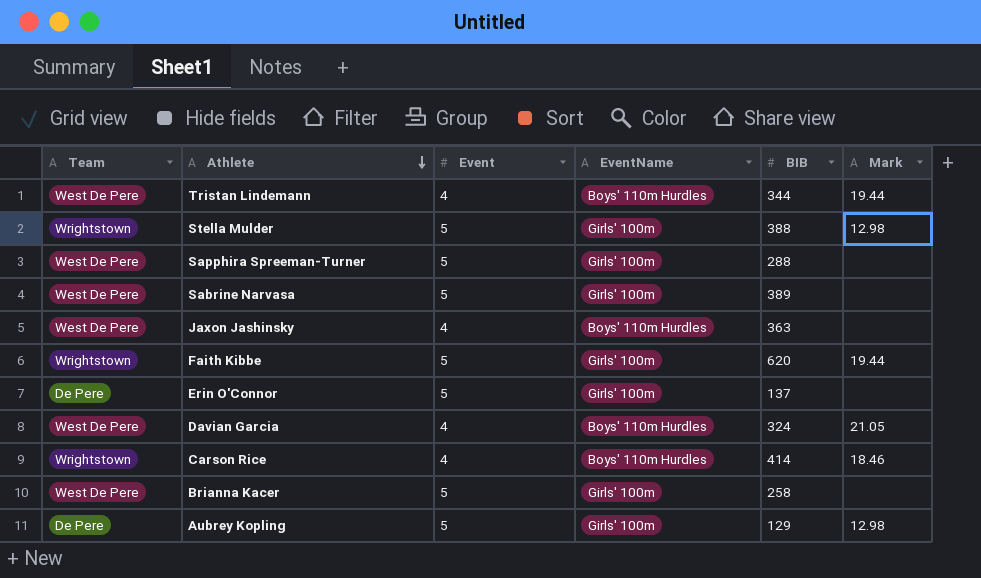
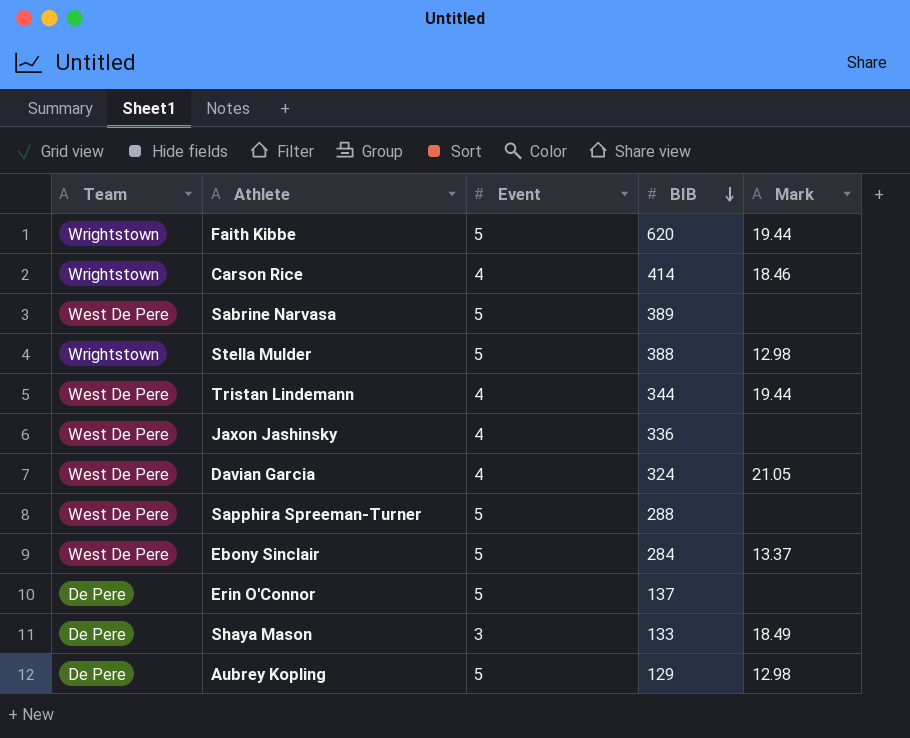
row order: Athlete descending -> BIB descending
column EventName | position: 4 -> none
row Brianna Kacer: West De Pere | 5 | Girls' 100m | 258 | none -> none
Jaxon Jashinsky | BIB: 363 -> 336
row Ebony Sinclair: none -> West De Pere | 5 | 284 | 13.37
row Shaya Mason: none -> De Pere | 3 | 133 | 18.49

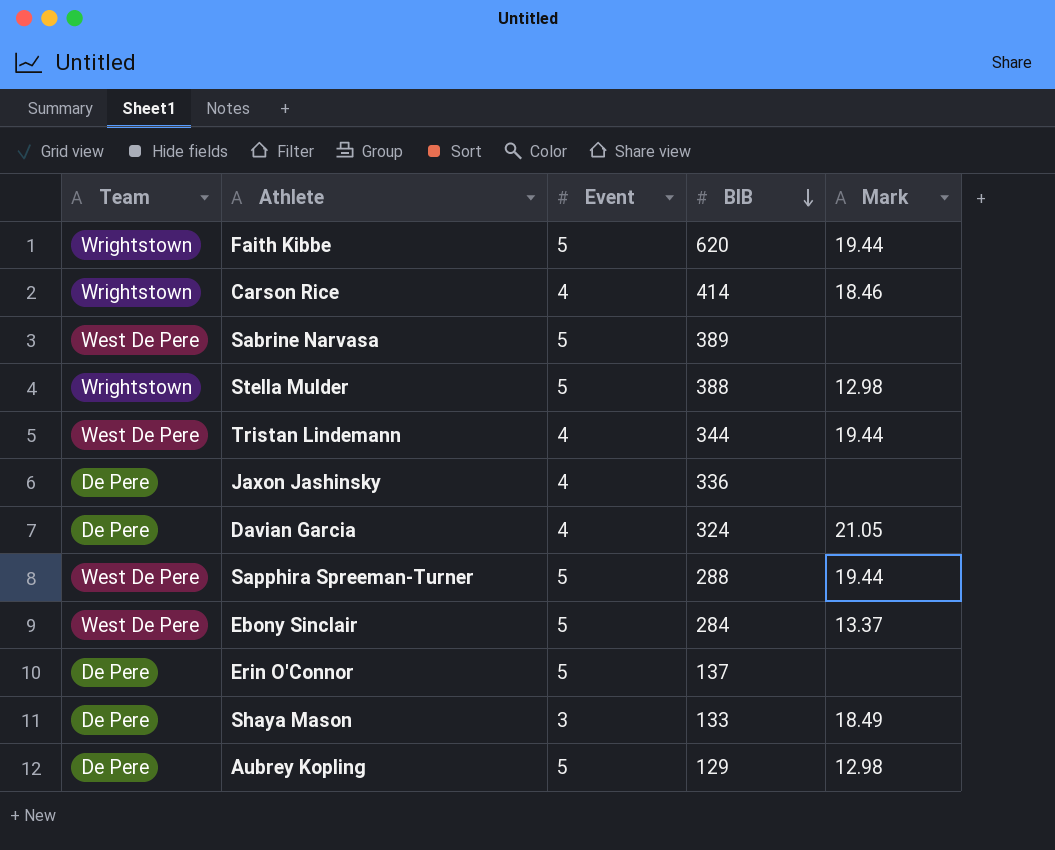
Jaxon Jashinsky | Team: West De Pere -> De Pere
Davian Garcia | Team: West De Pere -> De Pere
Sapphira Spreeman-Turner | Mark: none -> 19.44

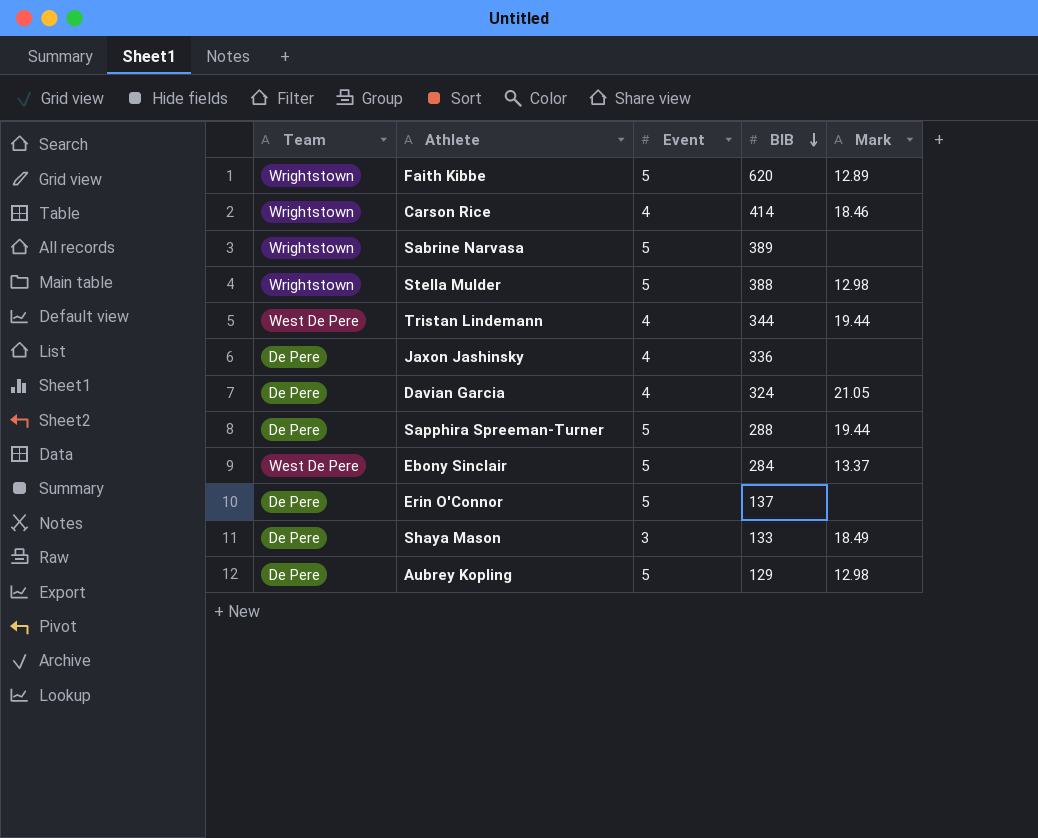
Faith Kibbe | Mark: 19.44 -> 12.89
Sabrine Narvasa | Team: West De Pere -> Wrightstown
Sapphira Spreeman-Turner | Team: West De Pere -> De Pere

